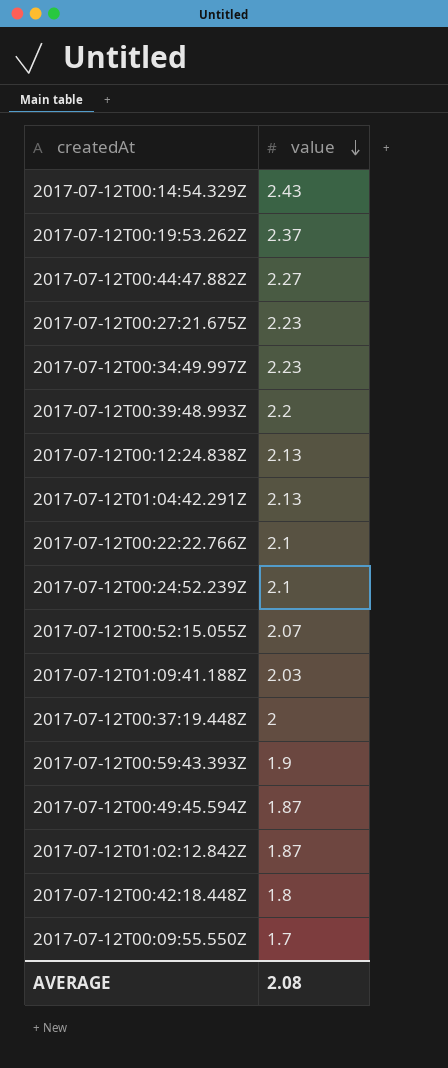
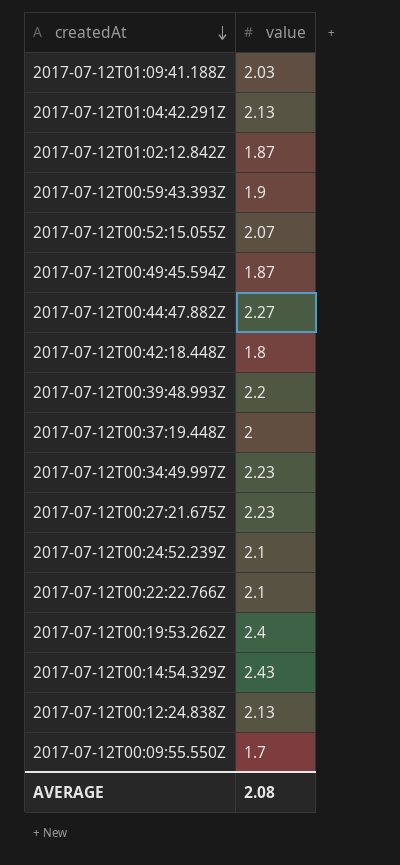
row order: value descending -> createdAt descending
2017-07-12T00:19:53.262Z | value: 2.37 -> 2.4

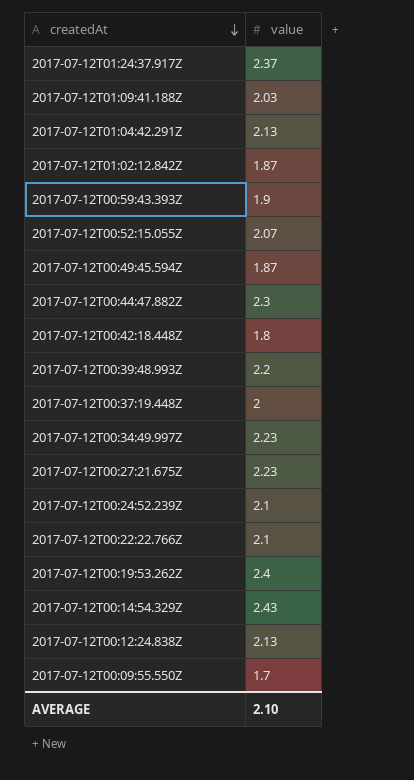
row 2017-07-12T01:24:37.917Z: none -> 2.37
2017-07-12T00:44:47.882Z | value: 2.27 -> 2.3
AVERAGE | value: 2.08 -> 2.10

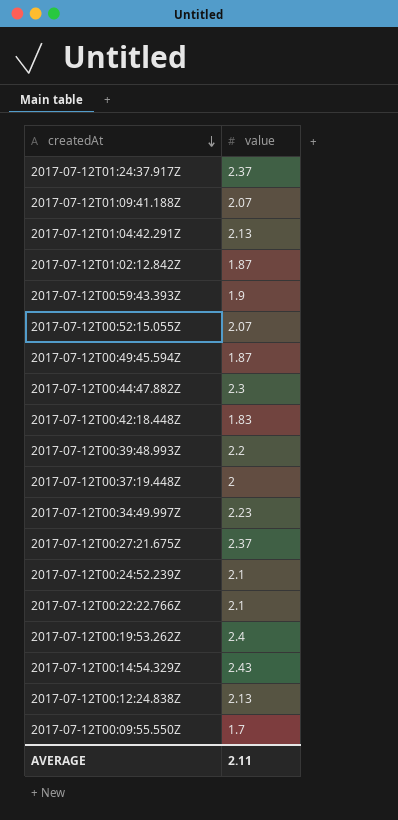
2017-07-12T01:09:41.188Z | value: 2.03 -> 2.07
2017-07-12T00:42:18.448Z | value: 1.8 -> 1.83
2017-07-12T00:27:21.675Z | value: 2.23 -> 2.37
AVERAGE | value: 2.10 -> 2.11

